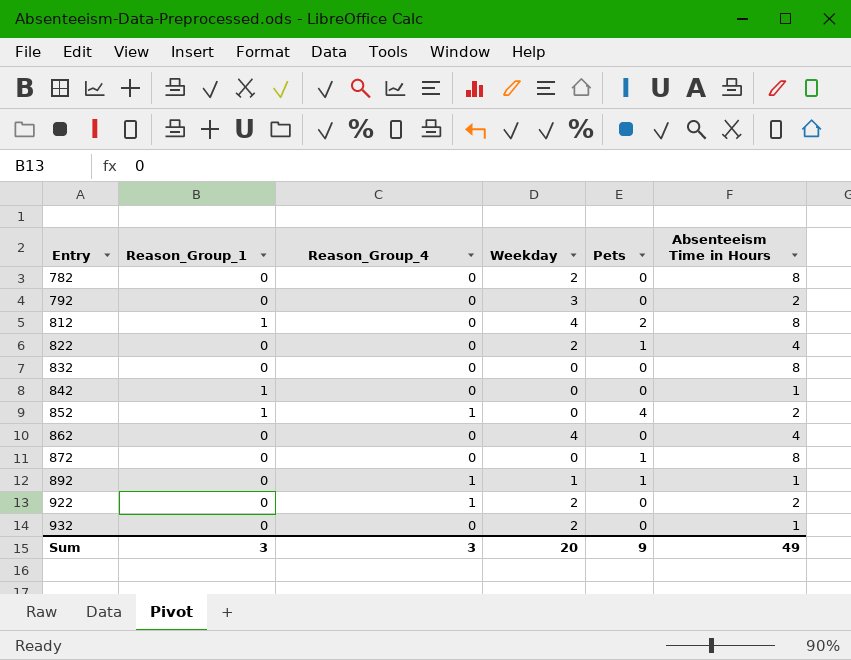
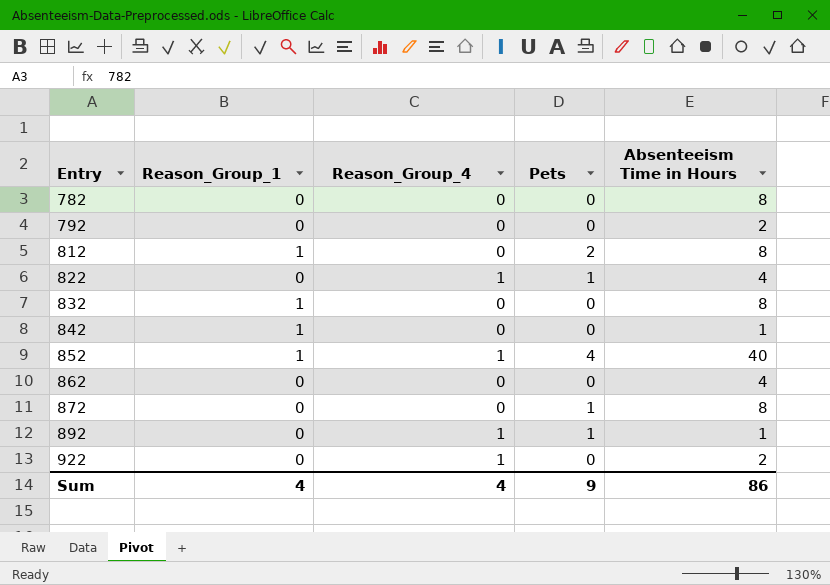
column Weekday | position: 4 -> none
row 932: 0 | 0 | 2 | 0 | 1 -> none
822 | Reason_Group_4: 0 -> 1
832 | Reason_Group_1: 0 -> 1
852 | Absenteeism Time in Hours: 2 -> 40
Sum | Reason_Group_1: 3 -> 4
Sum | Reason_Group_4: 3 -> 4
Sum | Absenteeism Time in Hours: 49 -> 86

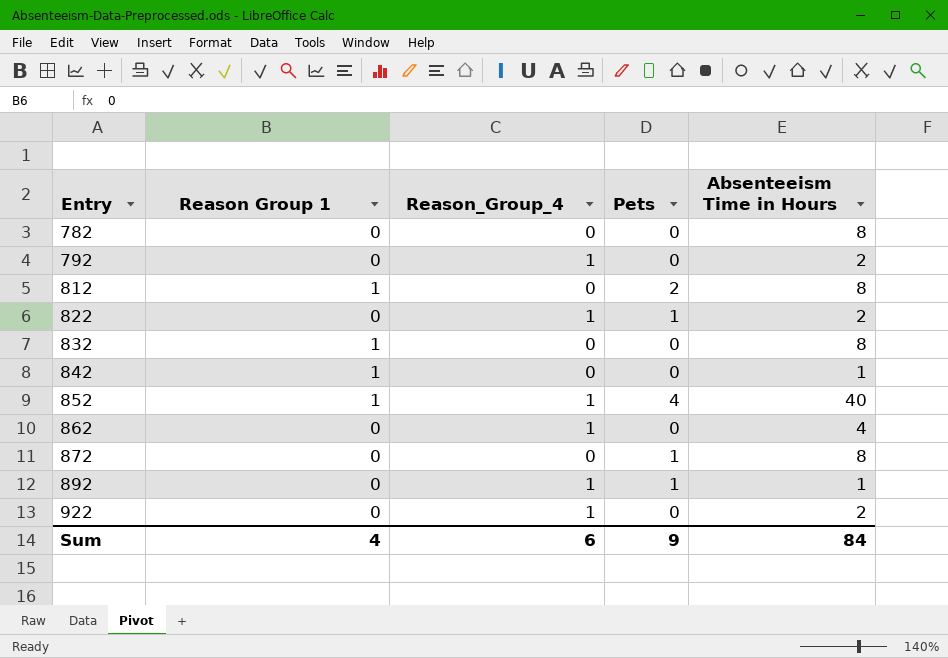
column name: Reason_Group_1 -> Reason Group 1
792 | Reason_Group_4: 0 -> 1
822 | Absenteeism Time in Hours: 4 -> 2
862 | Reason_Group_4: 0 -> 1
Sum | Reason_Group_4: 4 -> 6
Sum | Absenteeism Time in Hours: 86 -> 84

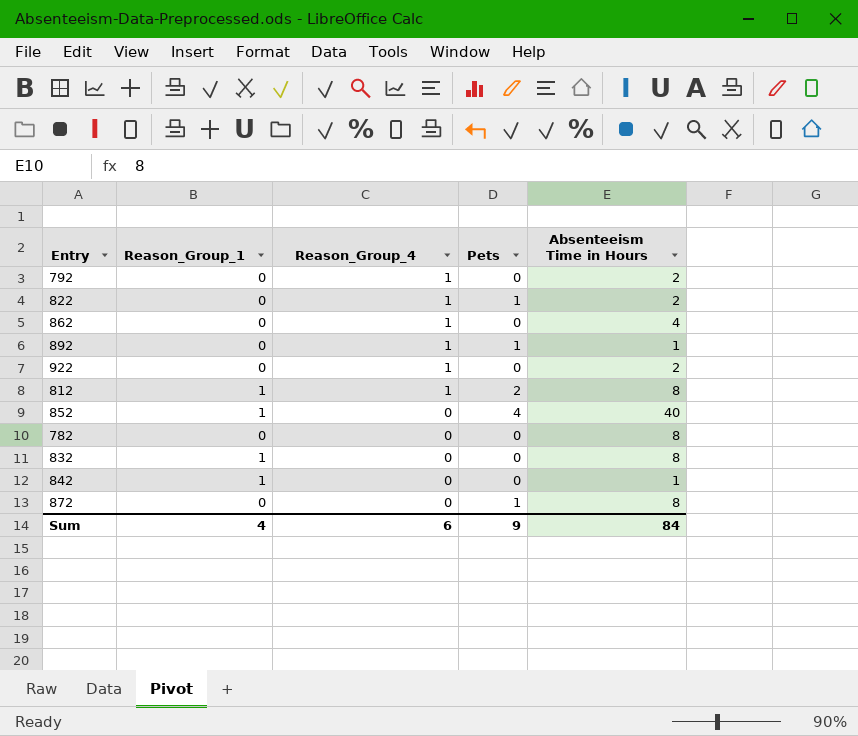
row order: Entry ascending -> Reason_Group_4 descending
column name: Reason Group 1 -> Reason_Group_1
812 | Reason_Group_4: 0 -> 1
852 | Reason_Group_4: 1 -> 0

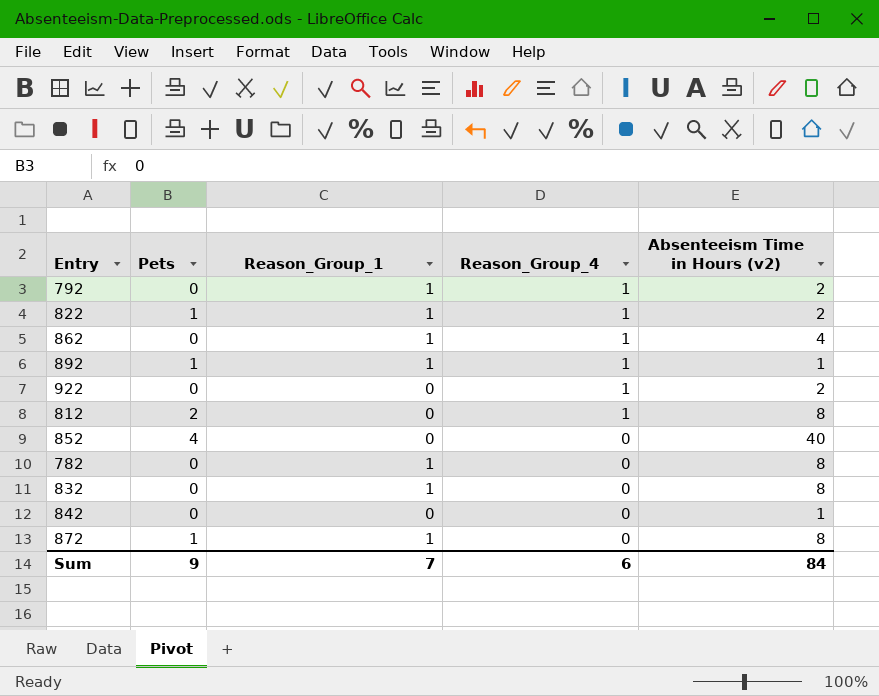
column Pets | position: 4 -> 2
column name: Absenteeism Time in Hours -> Absenteeism Time in Hours (v2)
792 | Reason_Group_1: 0 -> 1
822 | Reason_Group_1: 0 -> 1
862 | Reason_Group_1: 0 -> 1
892 | Reason_Group_1: 0 -> 1
812 | Reason_Group_1: 1 -> 0
852 | Reason_Group_1: 1 -> 0
782 | Reason_Group_1: 0 -> 1
842 | Reason_Group_1: 1 -> 0
872 | Reason_Group_1: 0 -> 1
Sum | Reason_Group_1: 4 -> 7

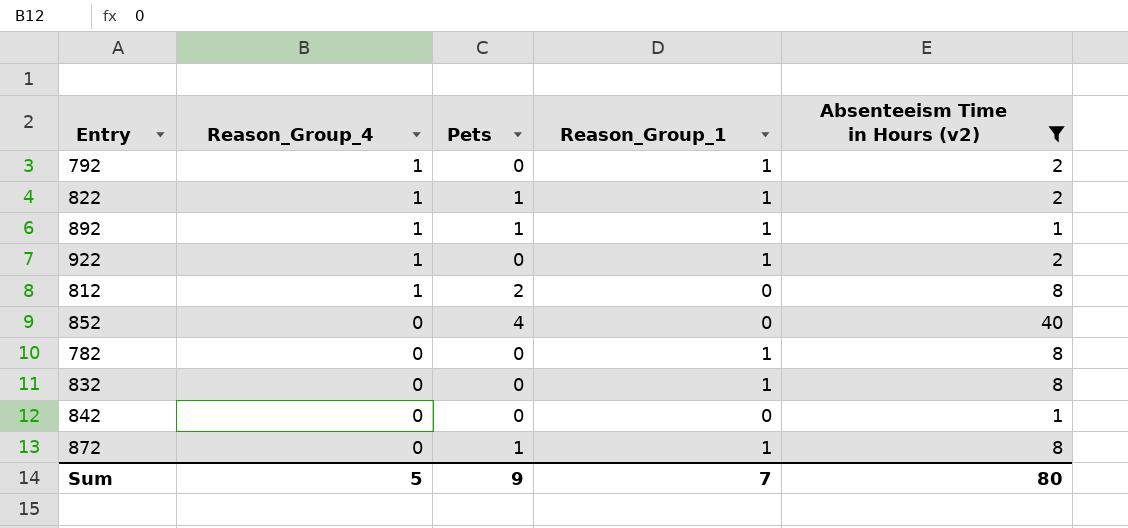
filter: none -> Absenteeism Time in Hours (v2) != 4
column Reason_Group_4 | position: 4 -> 2
922 | Reason_Group_1: 0 -> 1
Sum | Reason_Group_4: 6 -> 5
Sum | Absenteeism Time in Hours (v2): 84 -> 80

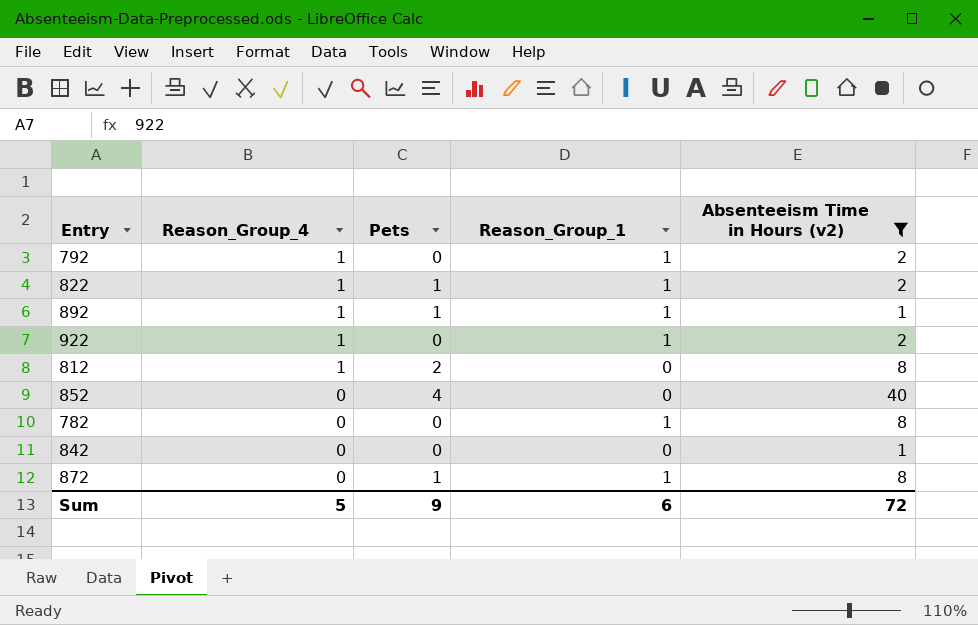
row 832: 0 | 0 | 1 | 8 -> none
Sum | Reason_Group_1: 7 -> 6
Sum | Absenteeism Time in Hours (v2): 80 -> 72

